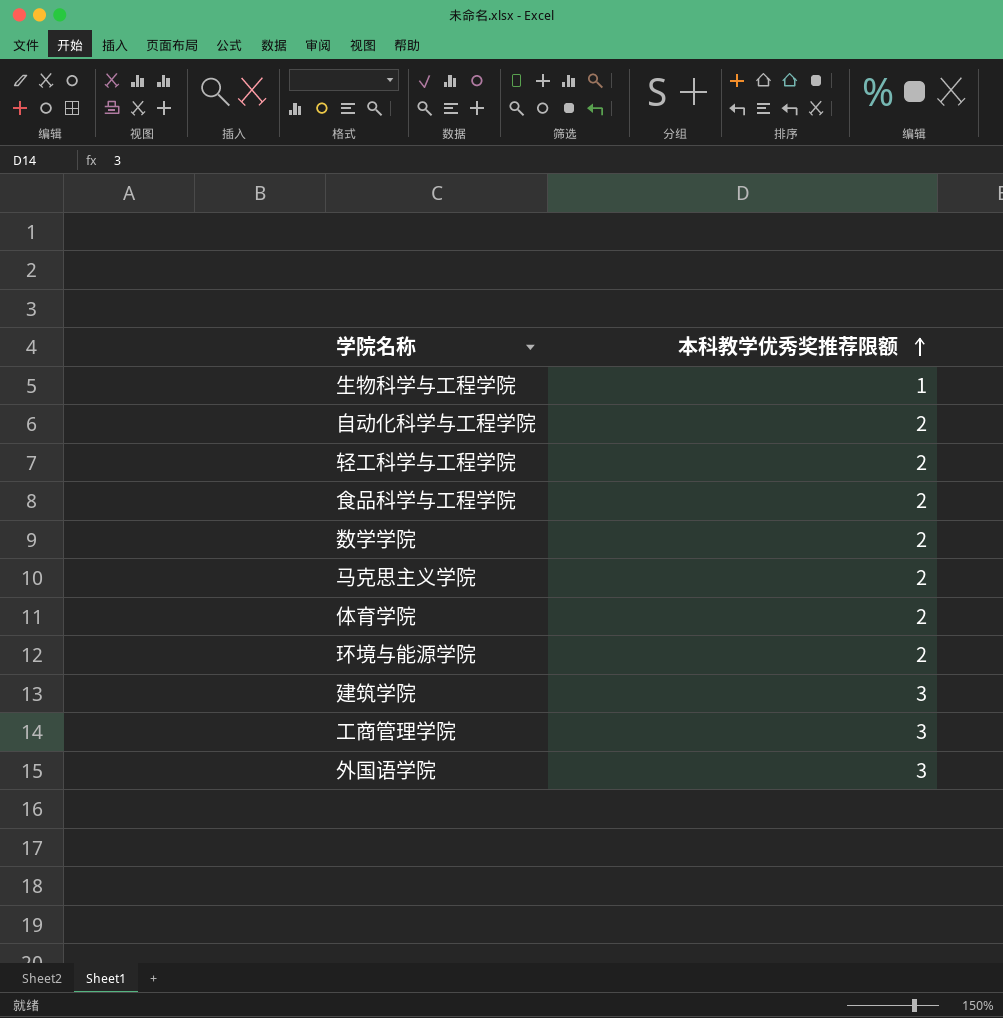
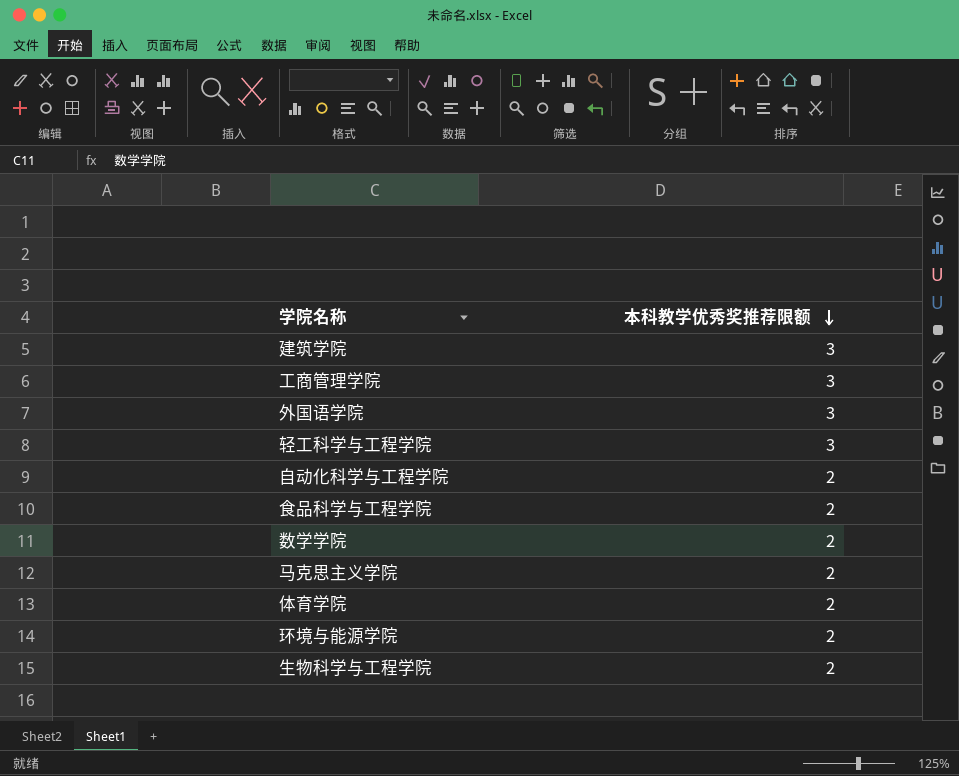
row order: 本科教学优秀奖推荐限额 ascending -> 本科教学优秀奖推荐限额 descending
轻工科学与工程学院 | 本科教学优秀奖推荐限额: 2 -> 3
生物科学与工程学院 | 本科教学优秀奖推荐限额: 1 -> 2

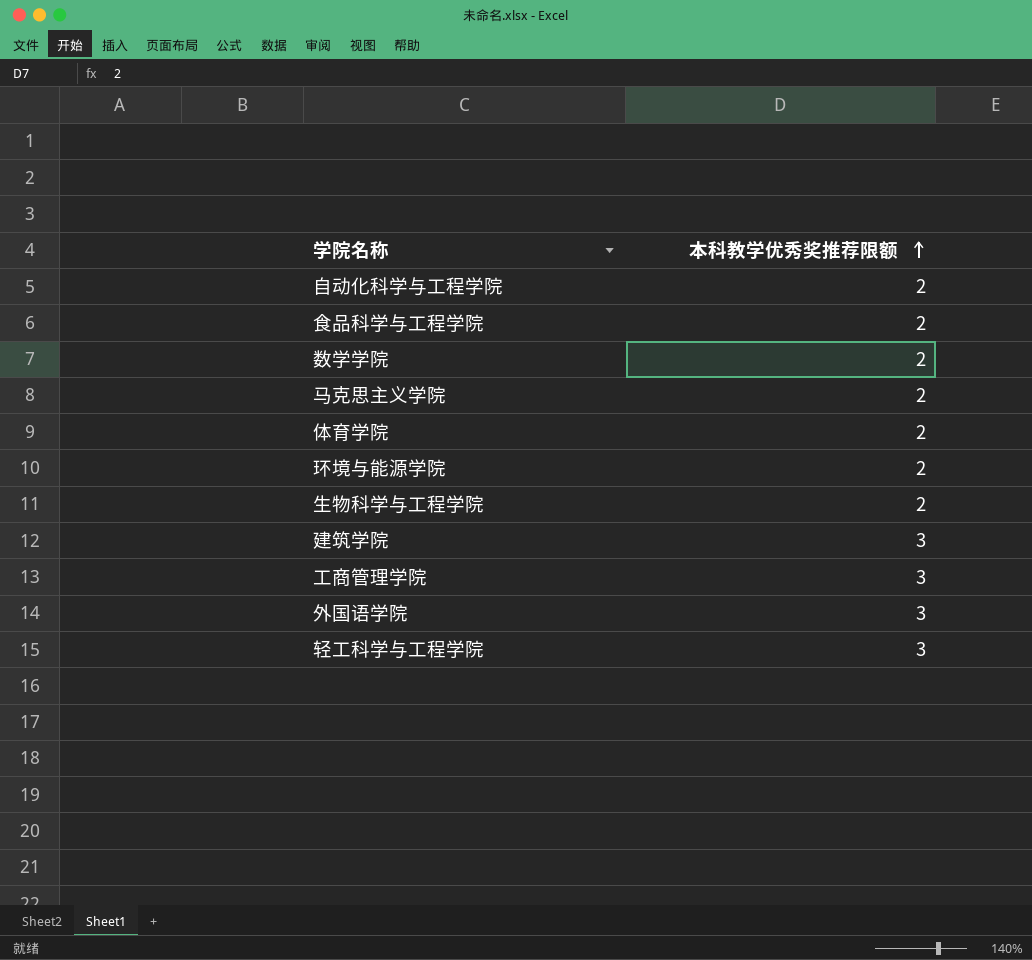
row order: 本科教学优秀奖推荐限额 descending -> 本科教学优秀奖推荐限额 ascending

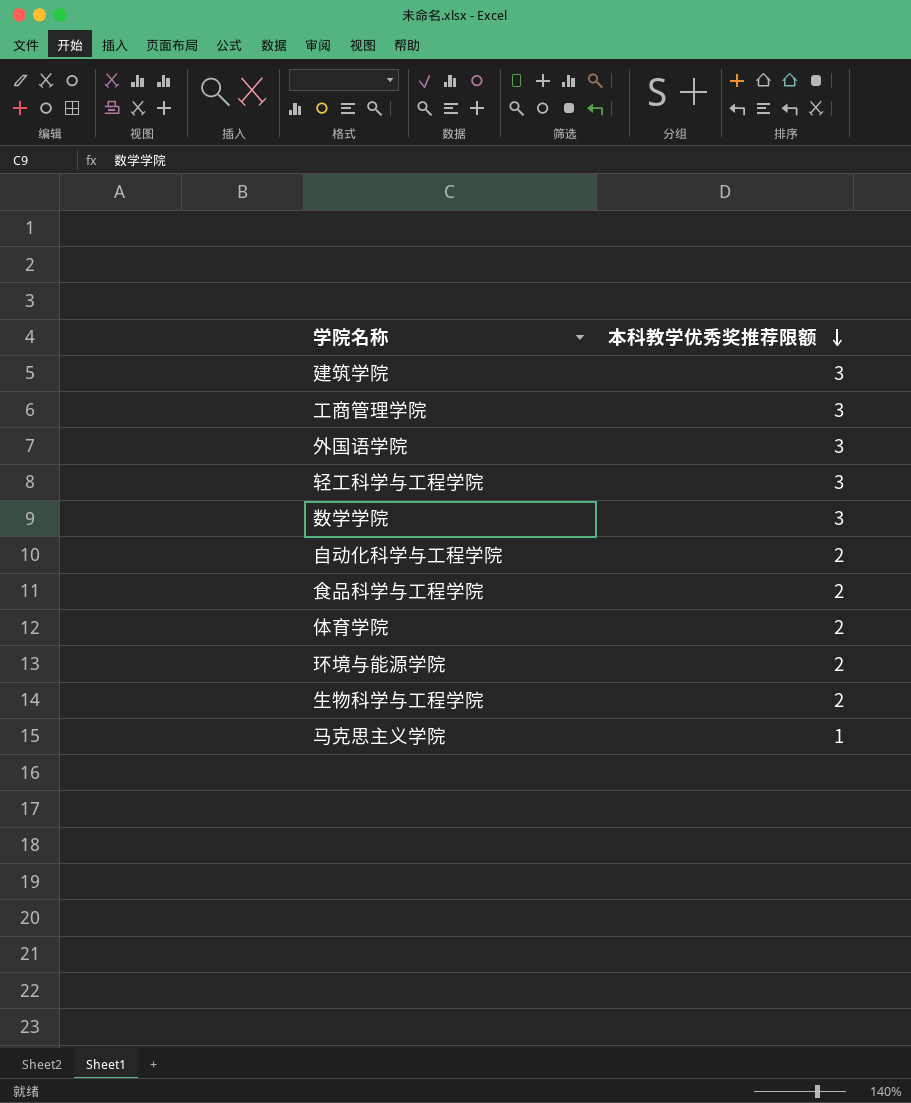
row order: 本科教学优秀奖推荐限额 ascending -> 本科教学优秀奖推荐限额 descending
数学学院 | 本科教学优秀奖推荐限额: 2 -> 3
马克思主义学院 | 本科教学优秀奖推荐限额: 2 -> 1

